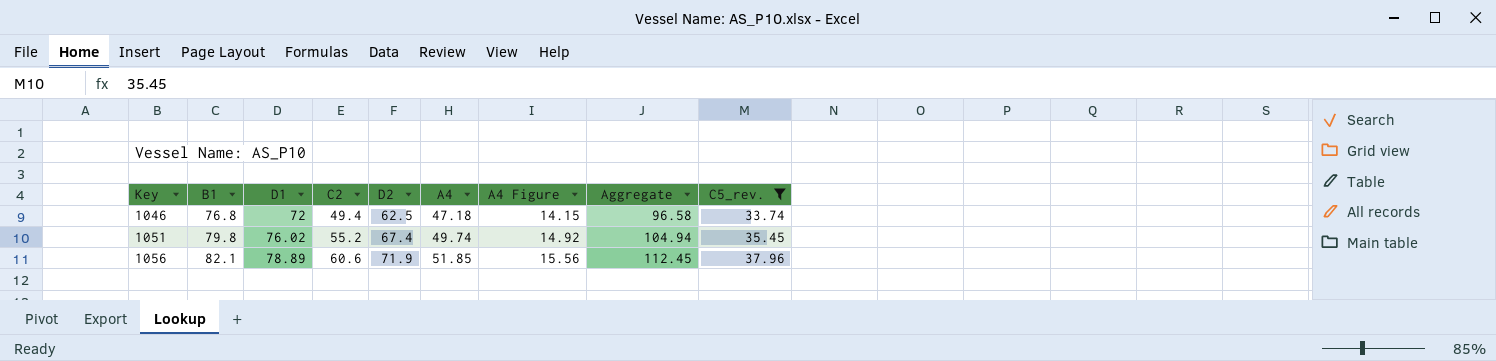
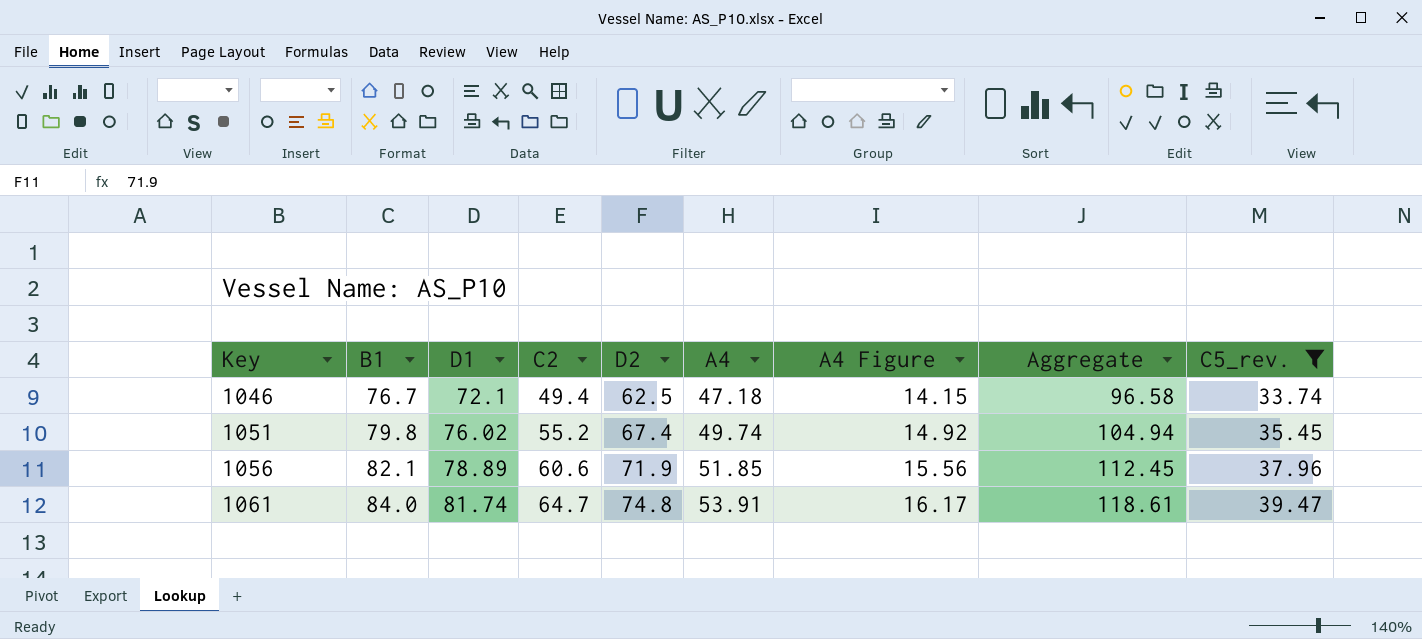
1046 | B1: 76.8 -> 76.7
1046 | D1: 72 -> 72.1
row 1061: none -> 84.0 | 81.74 | 64.7 | 74.8 | 53.91 | 16.17 | 118.61 | 39.47

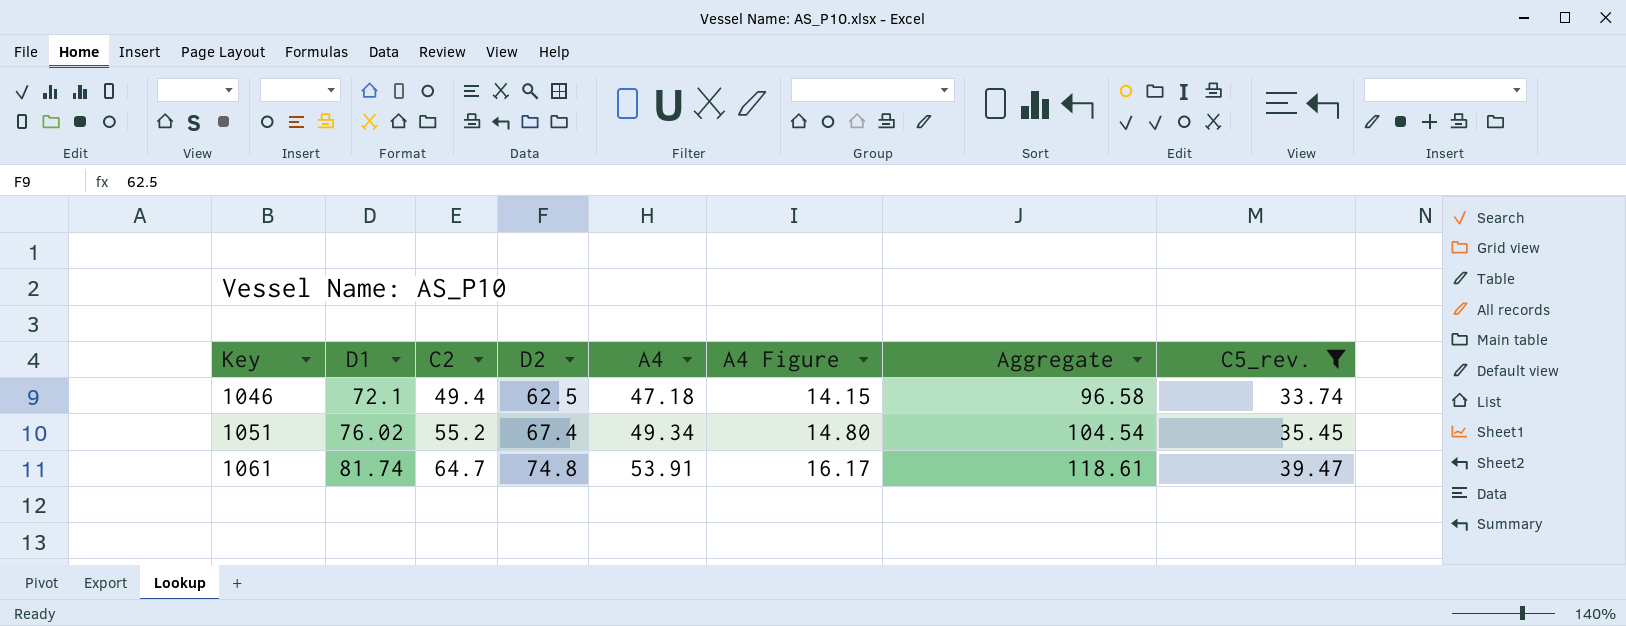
column B1 | position: 2 -> none
row 1056: 82.1 | 78.89 | 60.6 | 71.9 | 51.85 | 15.56 | 112.45 | 37.96 -> none
1051 | A4: 49.74 -> 49.34
1051 | A4 Figure: 14.92 -> 14.80
1051 | Aggregate: 104.94 -> 104.54

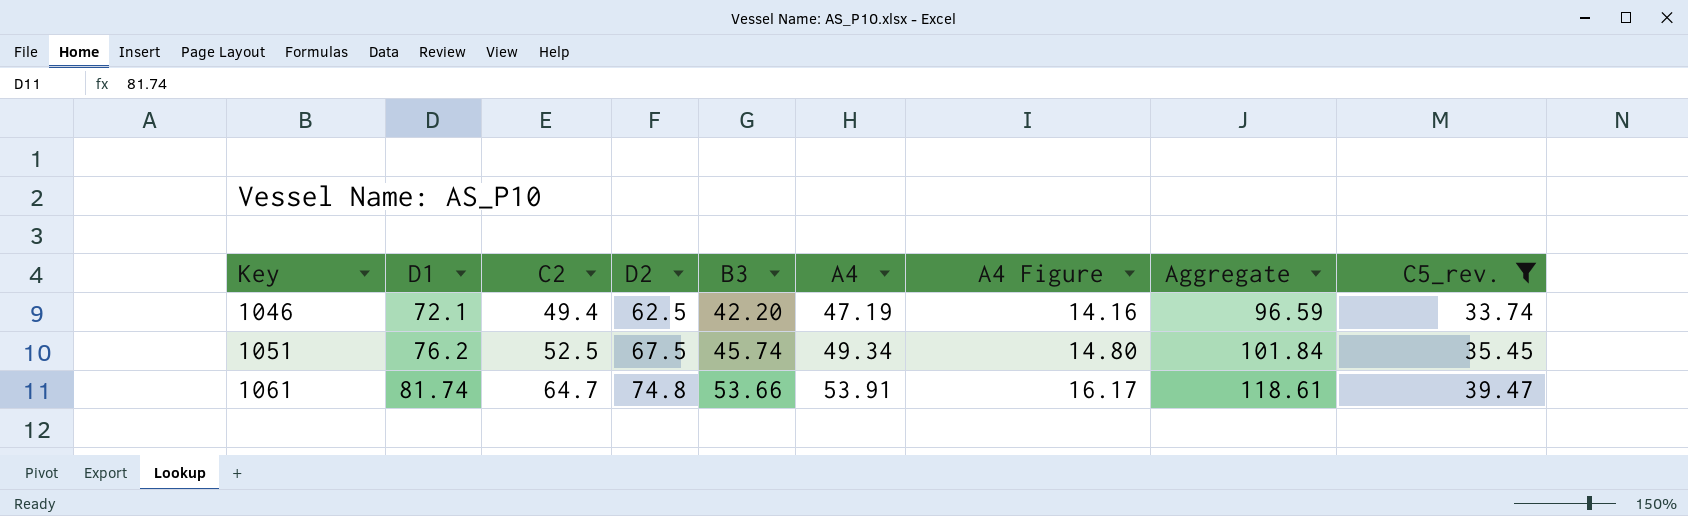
column B3 | position: none -> 5
1046 | A4: 47.18 -> 47.19
1046 | A4 Figure: 14.15 -> 14.16
1046 | Aggregate: 96.58 -> 96.59
1051 | D1: 76.02 -> 76.2
1051 | C2: 55.2 -> 52.5
1051 | D2: 67.4 -> 67.5
1051 | Aggregate: 104.54 -> 101.84

